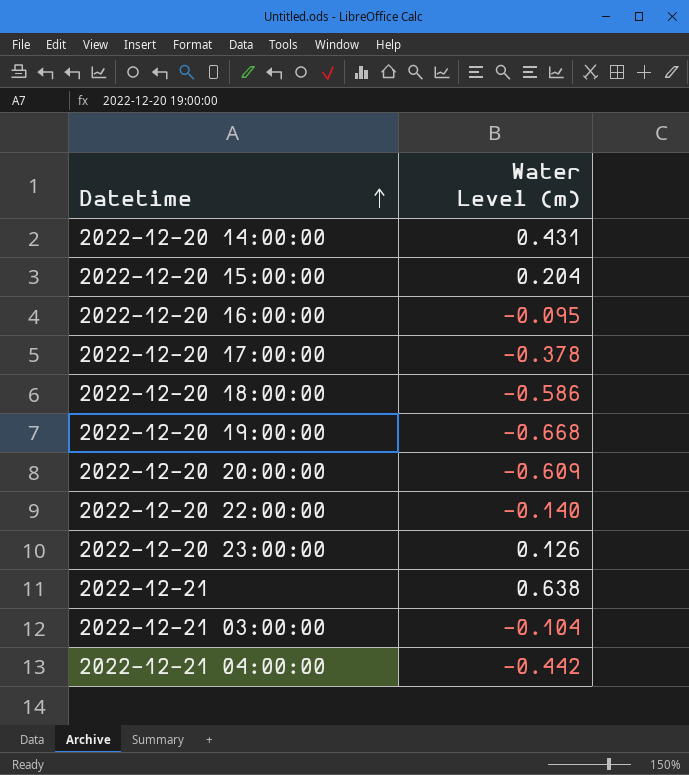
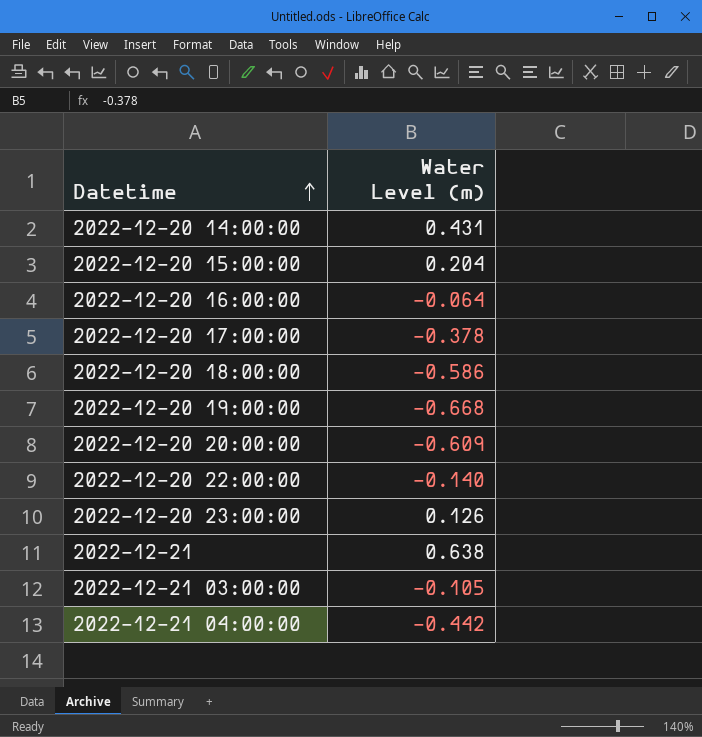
2022-12-20 16:00:00 | Water Level (m): -0.095 -> -0.064
2022-12-21 03:00:00 | Water Level (m): -0.104 -> -0.105

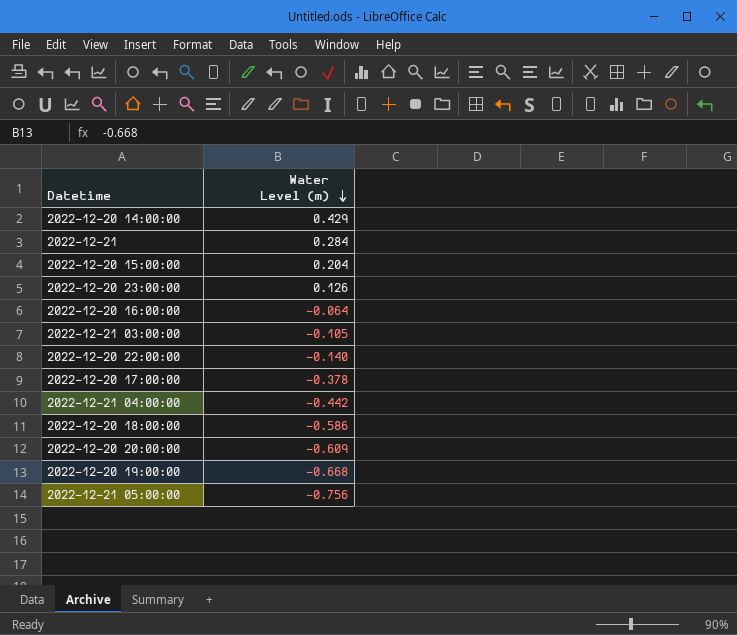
row order: Datetime ascending -> Water Level (m) descending
2022-12-20 14:00:00 | Water Level (m): 0.431 -> 0.429
2022-12-21 | Water Level (m): 0.638 -> 0.284
row 2022-12-21 05:00:00: none -> -0.756

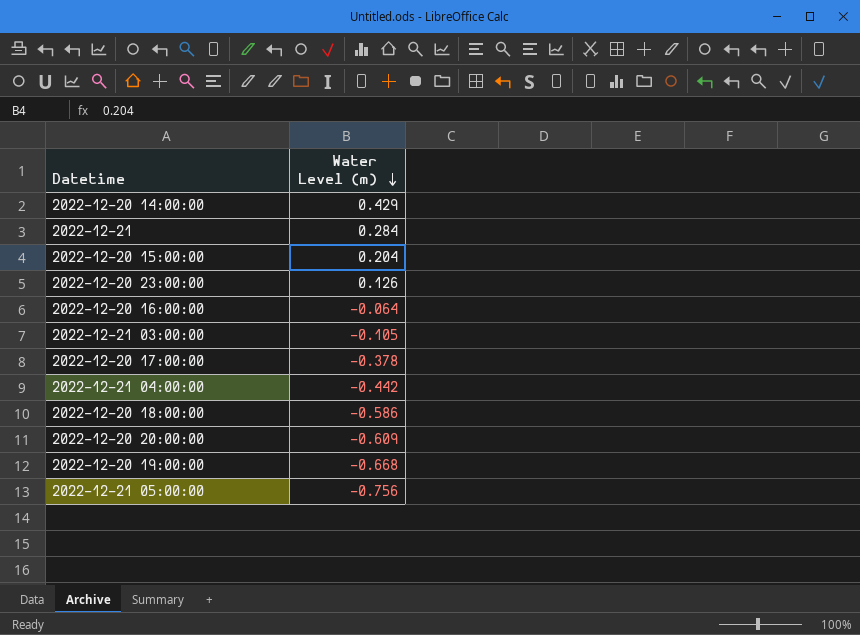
row 2022-12-20 22:00:00: -0.140 -> none

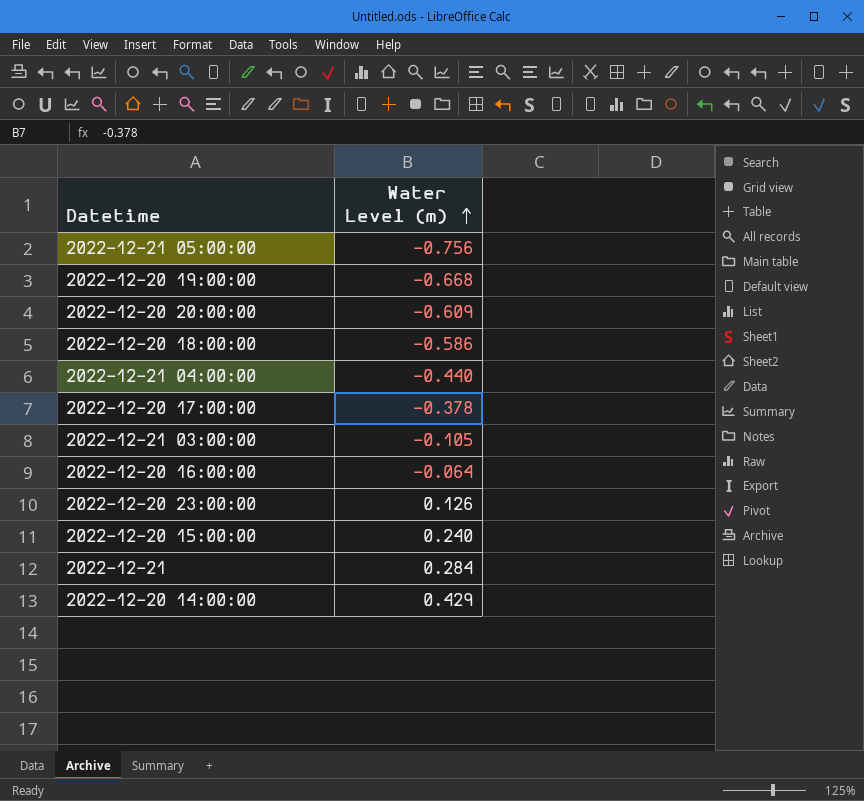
row order: Water Level (m) descending -> Water Level (m) ascending
2022-12-21 04:00:00 | Water Level (m): -0.442 -> -0.440
2022-12-20 15:00:00 | Water Level (m): 0.204 -> 0.240

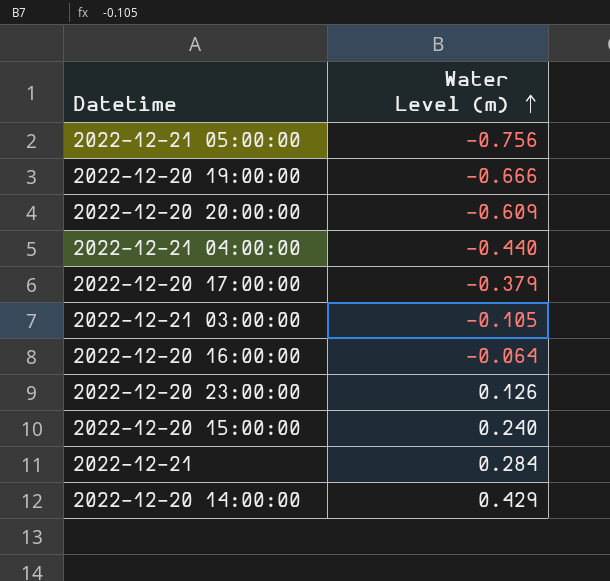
row 2022-12-20 18:00:00: -0.586 -> none
2022-12-20 19:00:00 | Water Level (m): -0.668 -> -0.666
2022-12-20 17:00:00 | Water Level (m): -0.378 -> -0.379

